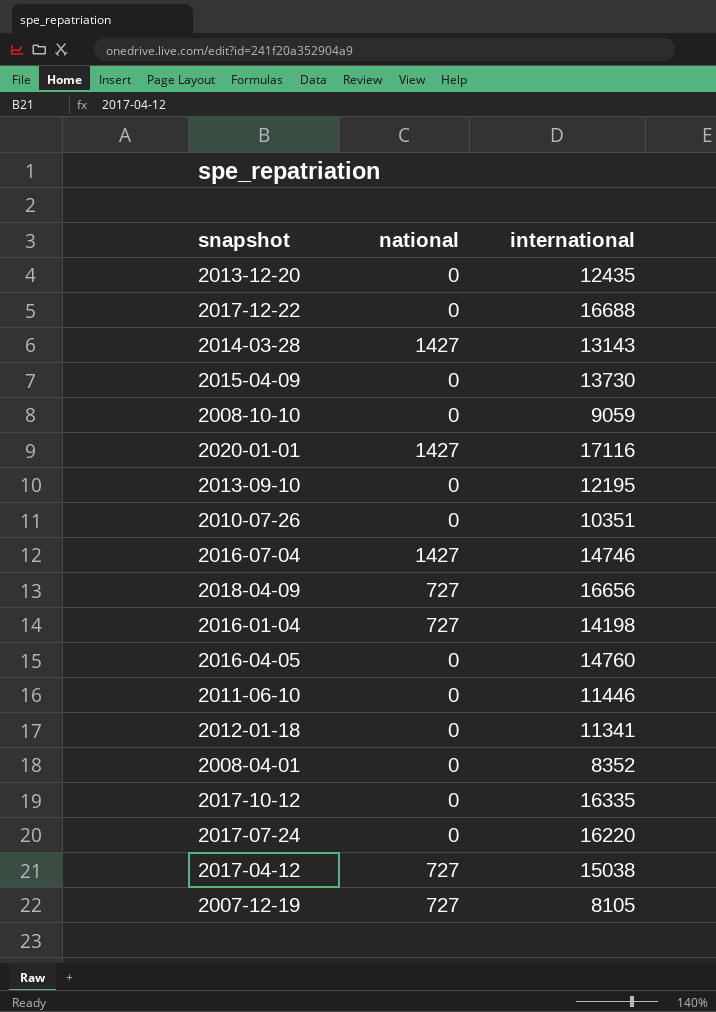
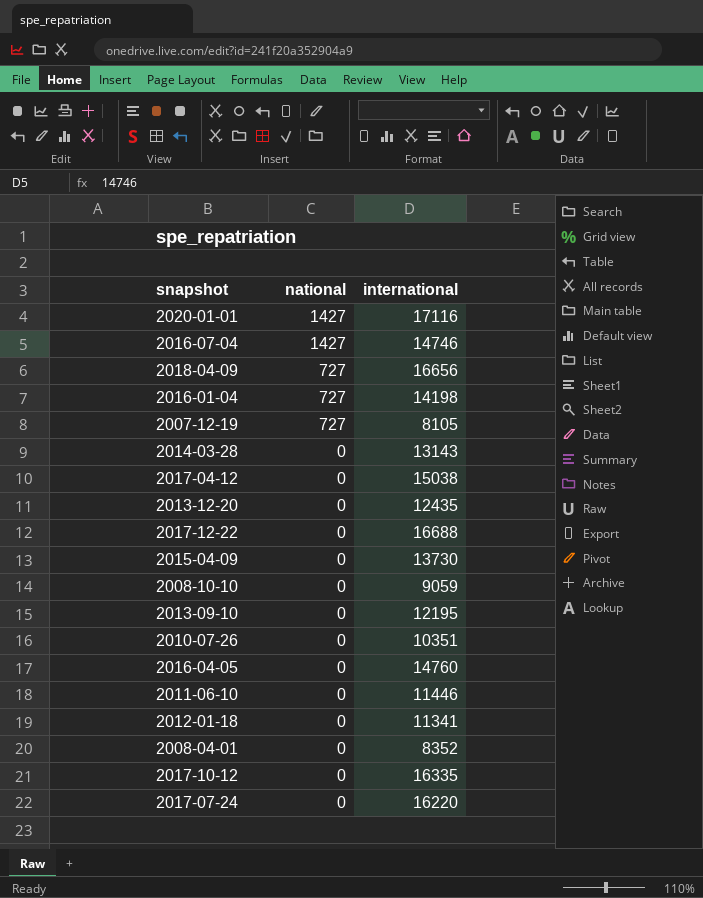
row order: none -> national descending
2014-03-28 | national: 1427 -> 0
2017-04-12 | national: 727 -> 0

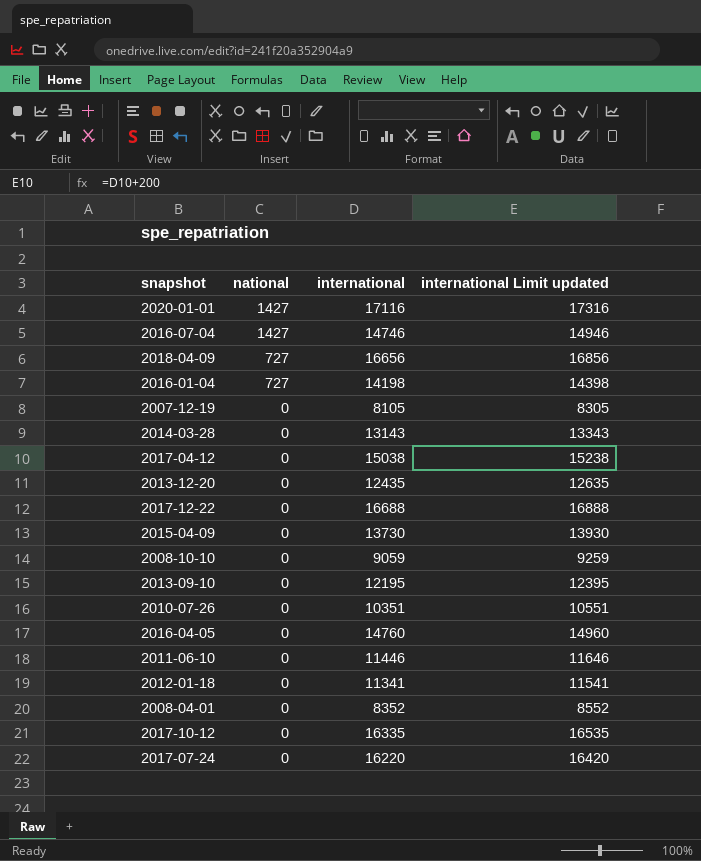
column international Limit updated | formula: none -> [international] + 200
2007-12-19 | national: 727 -> 0

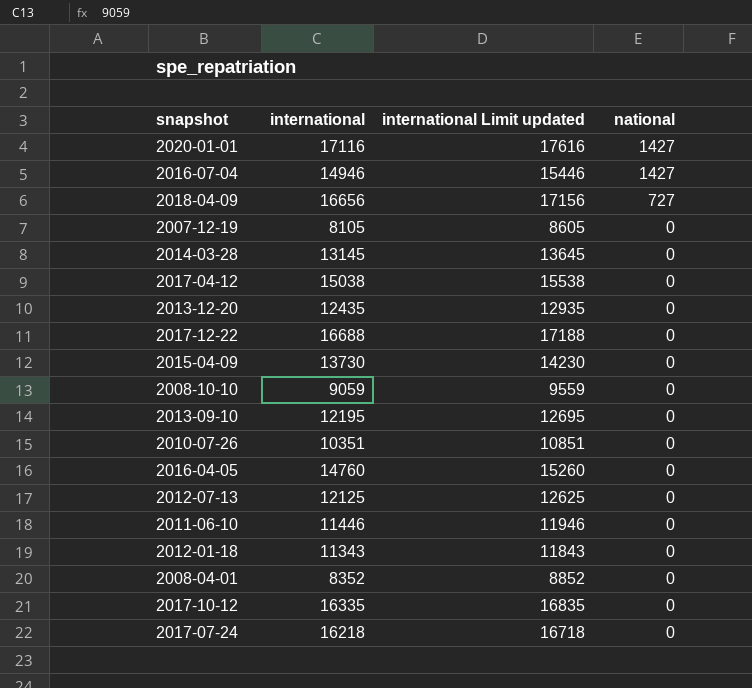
column international Limit updated | formula: [international] + 200 -> [international] + 500
column national | position: 2 -> 4
row 2016-01-04: 727 | 14198 | 14398 -> none
2016-07-04 | international: 14746 -> 14946
2014-03-28 | international: 13143 -> 13145
row 2012-07-13: none -> 12125 | 12625 | 0
2012-01-18 | international: 11341 -> 11343
2017-07-24 | international: 16220 -> 16218

